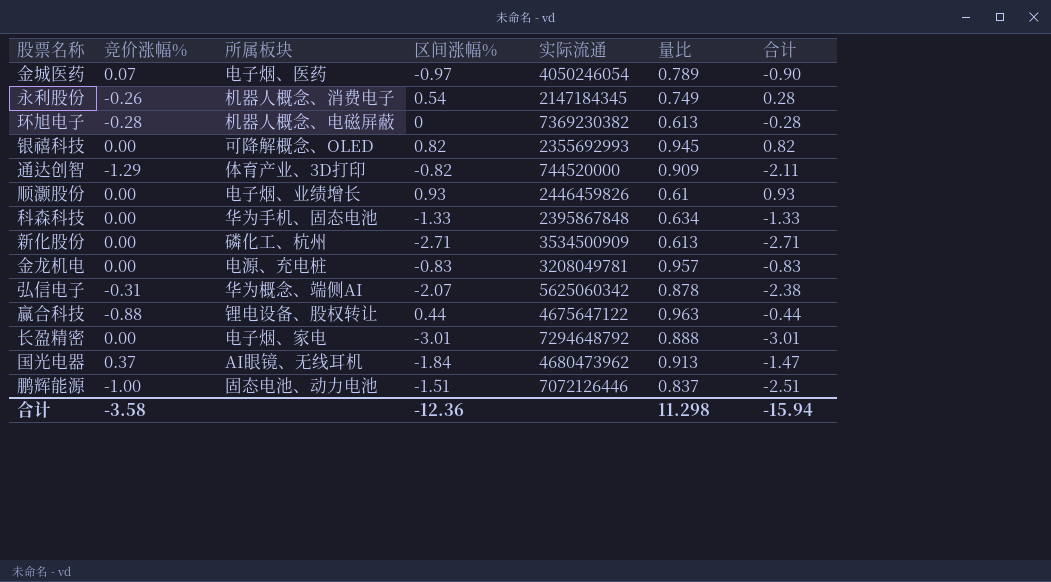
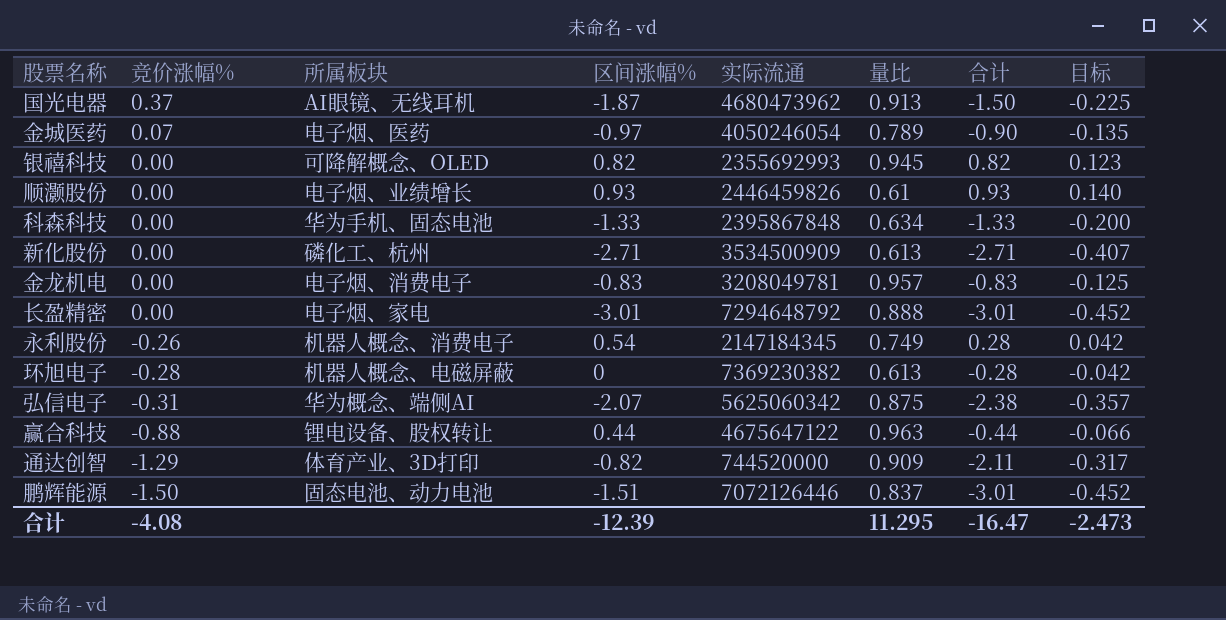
row order: none -> 竞价涨幅% descending
column 目标 | formula: none -> [合计] * 0.15
国光电器 | 区间涨幅%: -1.84 -> -1.87
国光电器 | 合计: -1.47 -> -1.50
金龙机电 | 所属板块: 电源、充电桩 -> 电子烟、消费电子
弘信电子 | 量比: 0.878 -> 0.875
鹏辉能源 | 竞价涨幅%: -1.00 -> -1.50
鹏辉能源 | 合计: -2.51 -> -3.01
合计 | 竞价涨幅%: -3.58 -> -4.08
合计 | 区间涨幅%: -12.36 -> -12.39
合计 | 量比: 11.298 -> 11.295
合计 | 合计: -15.94 -> -16.47

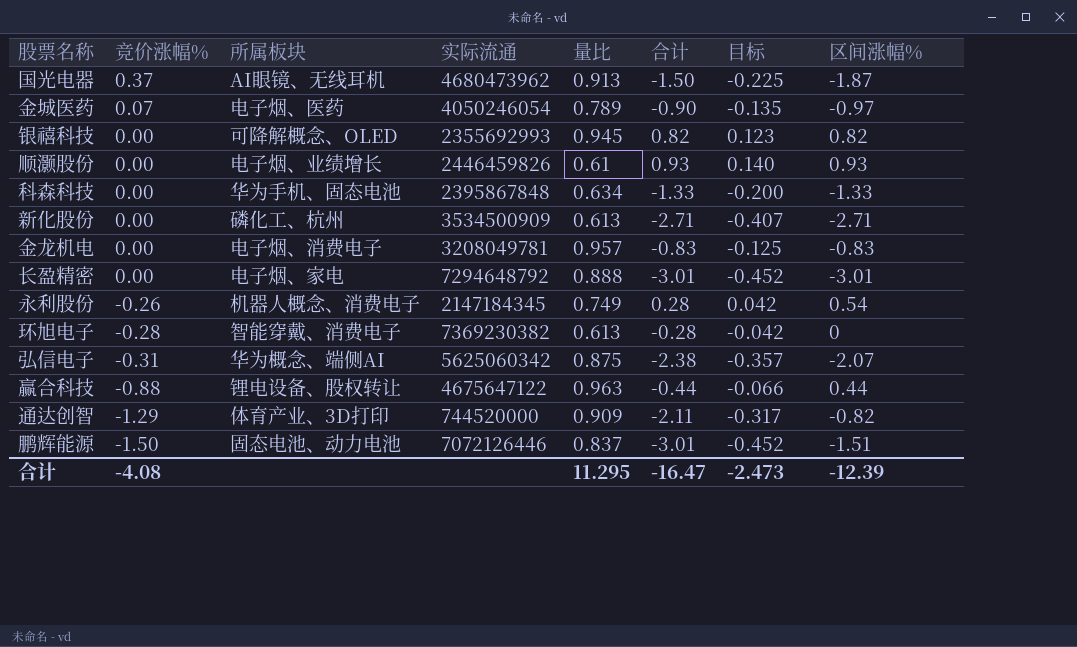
column 区间涨幅% | position: 4 -> 8
环旭电子 | 所属板块: 机器人概念、电磁屏蔽 -> 智能穿戴、消费电子

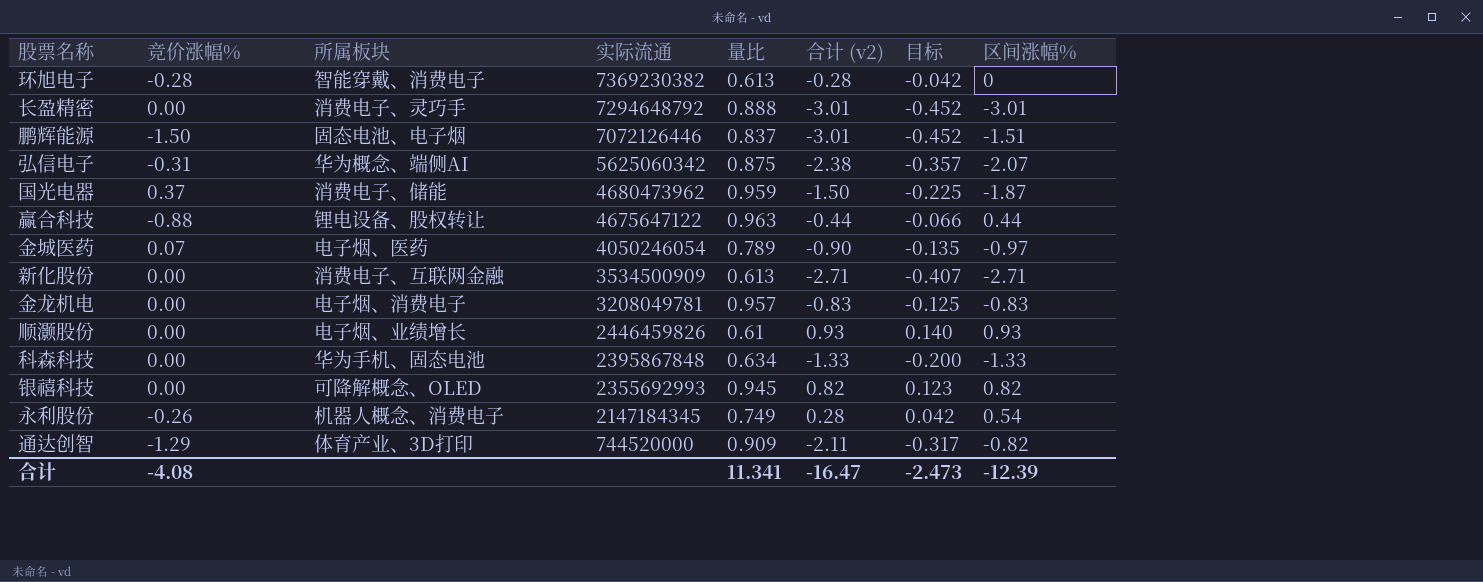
row order: 竞价涨幅% descending -> 实际流通 descending
column name: 合计 -> 合计 (v2)
长盈精密 | 所属板块: 电子烟、家电 -> 消费电子、灵巧手
鹏辉能源 | 所属板块: 固态电池、动力电池 -> 固态电池、电子烟
国光电器 | 所属板块: AI眼镜、无线耳机 -> 消费电子、储能
国光电器 | 量比: 0.913 -> 0.959
新化股份 | 所属板块: 磷化工、杭州 -> 消费电子、互联网金融
合计 | 量比: 11.295 -> 11.341

